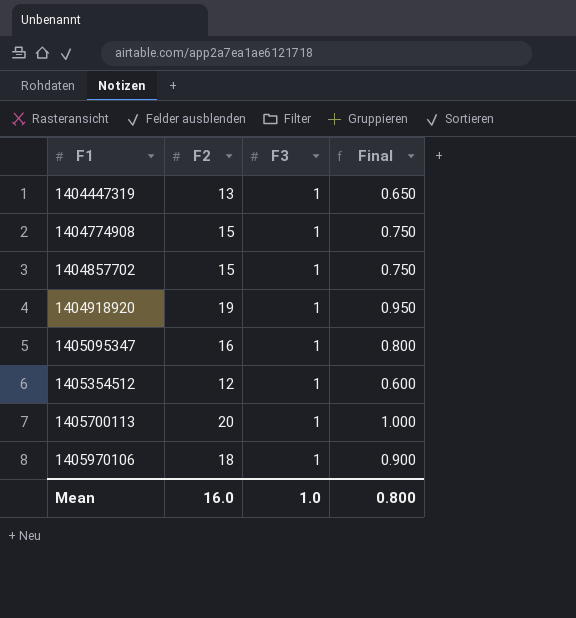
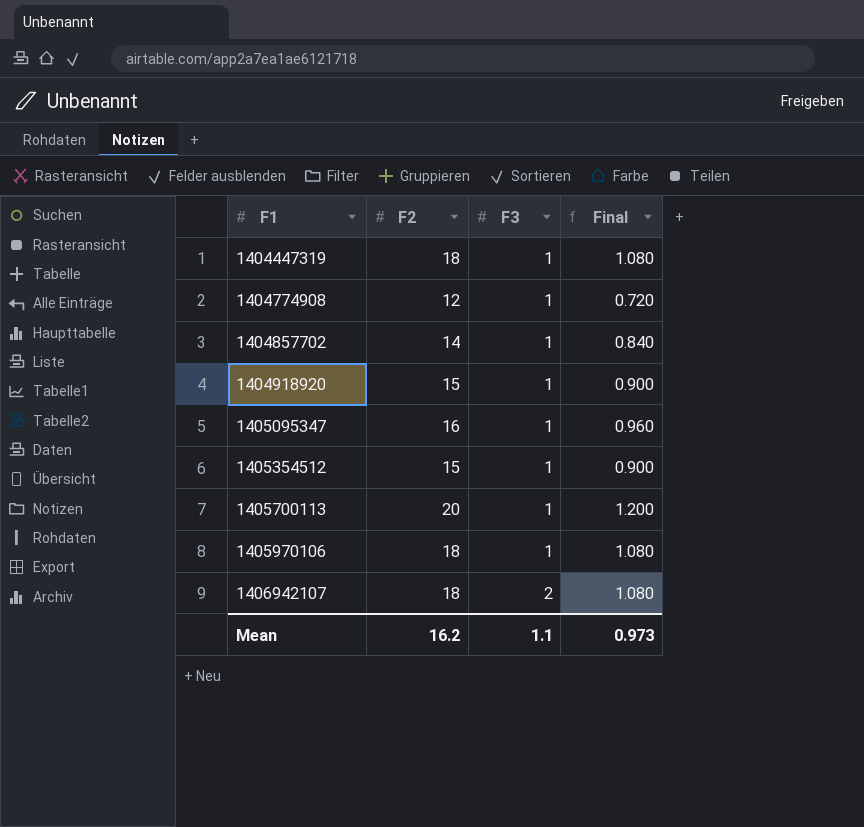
column Final | formula: [F2] * 0.05 -> [F2] * 0.06
1404447319 | F2: 13 -> 18
1404774908 | F2: 15 -> 12
1404857702 | F2: 15 -> 14
1404918920 | F2: 19 -> 15
1405354512 | F2: 12 -> 15
row 1406942107: none -> 18 | 2 | 1.080
Mean | F2: 16.0 -> 16.2
Mean | F3: 1.0 -> 1.1
Mean | Final: 0.800 -> 0.973

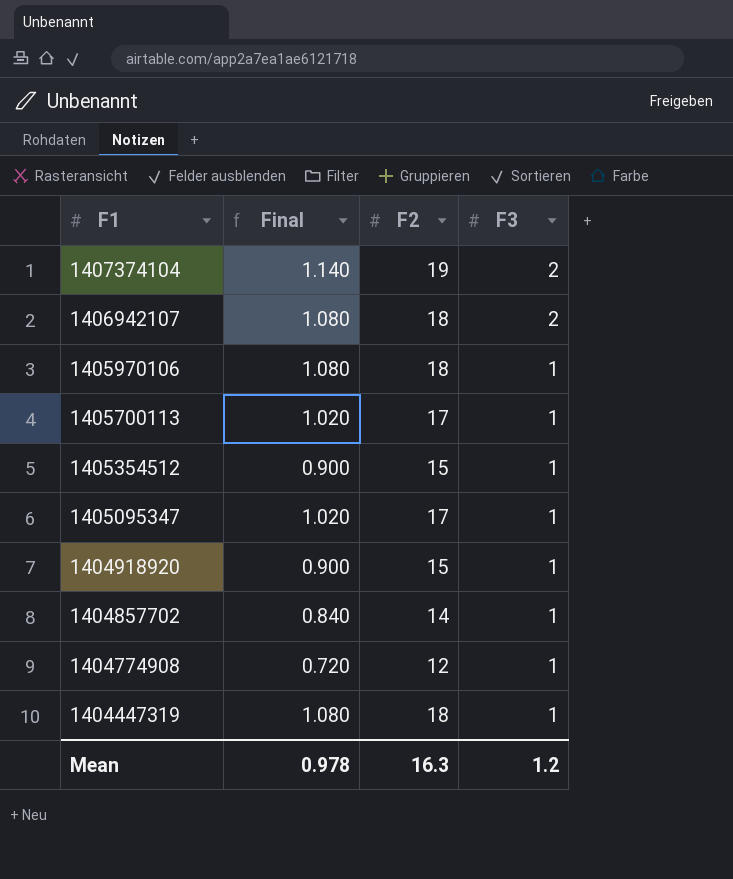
row order: F1 ascending -> F1 descending
column Final | position: 4 -> 2
row 1407374104: none -> 1.140 | 19 | 2
1405700113 | Final: 1.200 -> 1.020
1405700113 | F2: 20 -> 17
1405095347 | Final: 0.960 -> 1.020
1405095347 | F2: 16 -> 17
Mean | Final: 0.973 -> 0.978
Mean | F2: 16.2 -> 16.3
Mean | F3: 1.1 -> 1.2

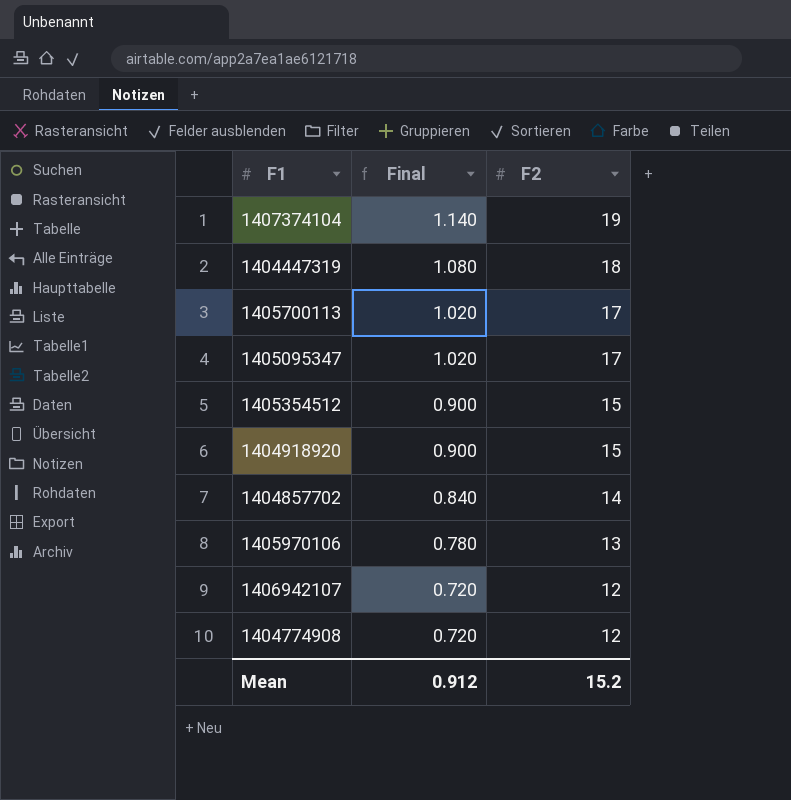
row order: F1 descending -> Final descending
column F3 | position: 4 -> none
1405970106 | Final: 1.080 -> 0.780
1405970106 | F2: 18 -> 13
1406942107 | Final: 1.080 -> 0.720
1406942107 | F2: 18 -> 12
Mean | Final: 0.978 -> 0.912
Mean | F2: 16.3 -> 15.2

